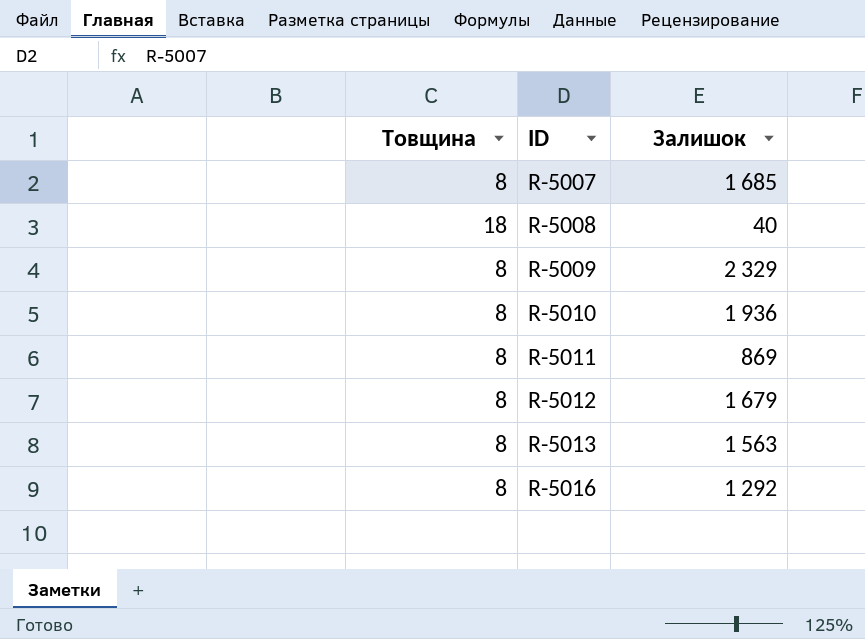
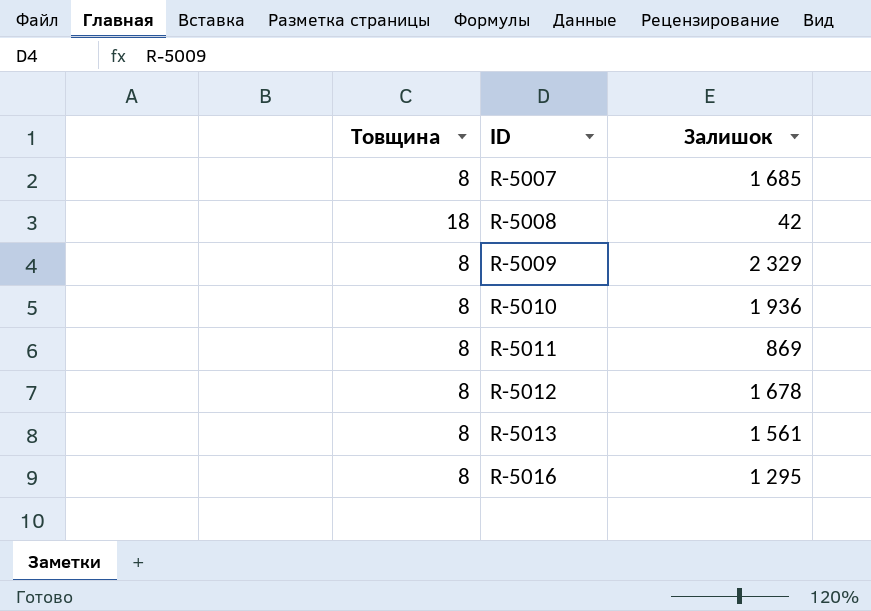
R-5008 | Залишок: 40 -> 42
R-5012 | Залишок: 1 679 -> 1 678
R-5013 | Залишок: 1 563 -> 1 561
R-5016 | Залишок: 1 292 -> 1 295

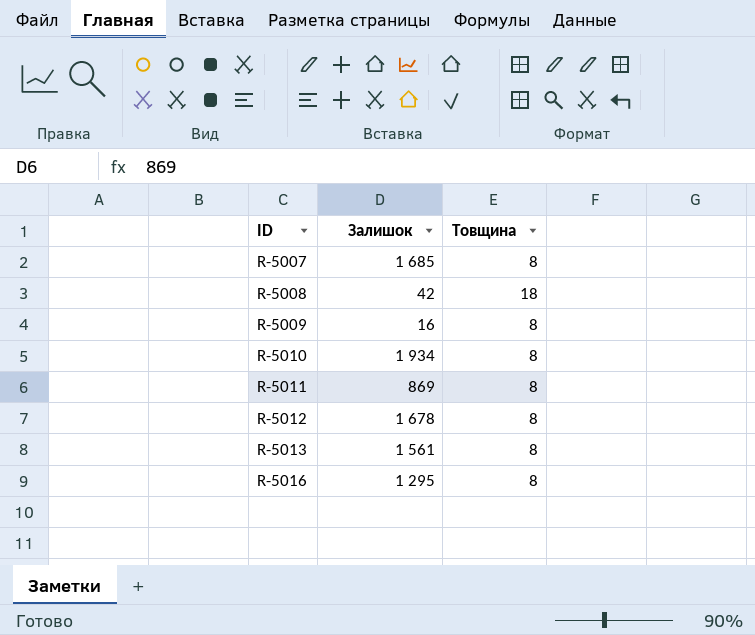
column Товщина | position: 1 -> 3
R-5009 | Залишок: 2 329 -> 16
R-5010 | Залишок: 1 936 -> 1 934

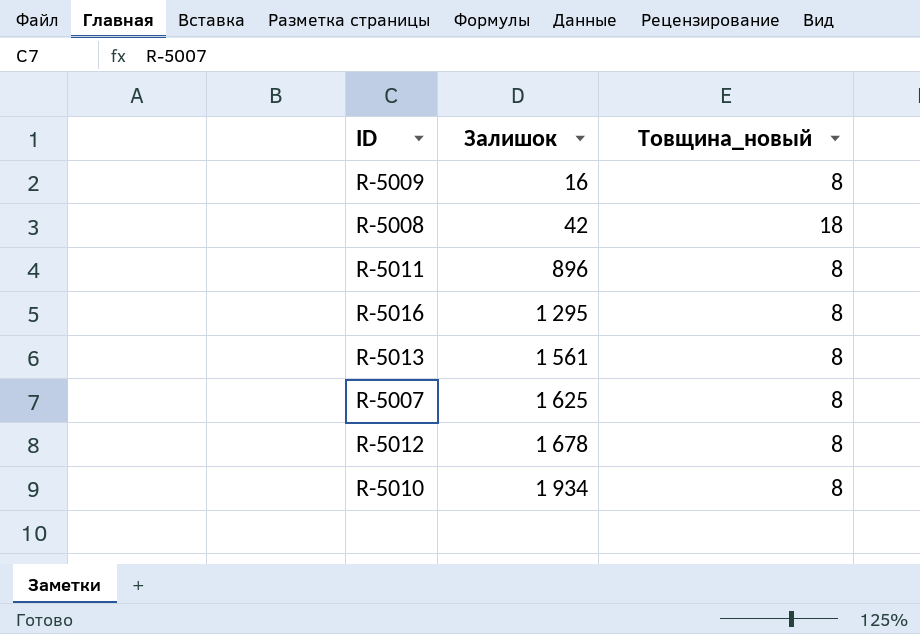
row order: ID ascending -> Залишок ascending
column name: Товщина -> Товщина_новый
R-5011 | Залишок: 869 -> 896
R-5007 | Залишок: 1 685 -> 1 625

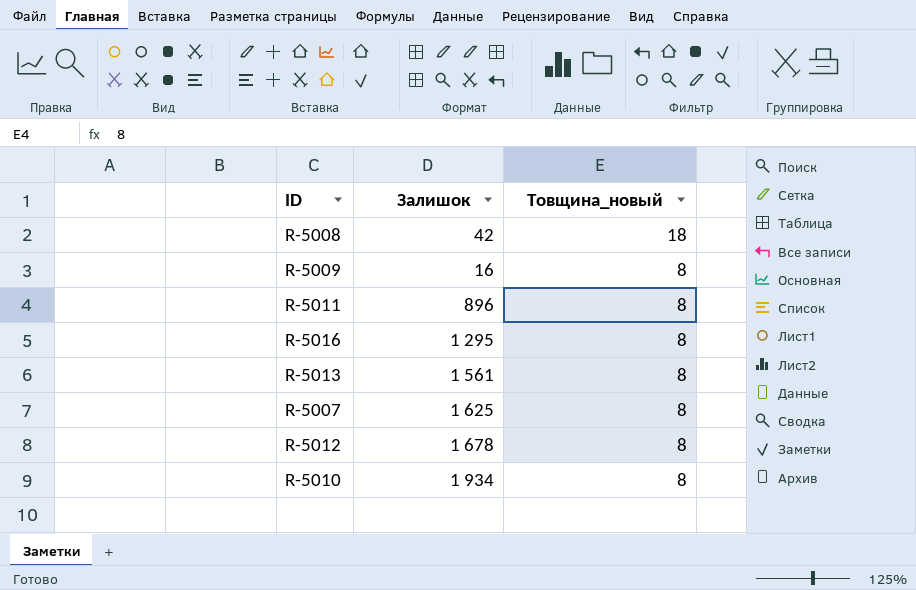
row order: Залишок ascending -> Товщина_новый descending

